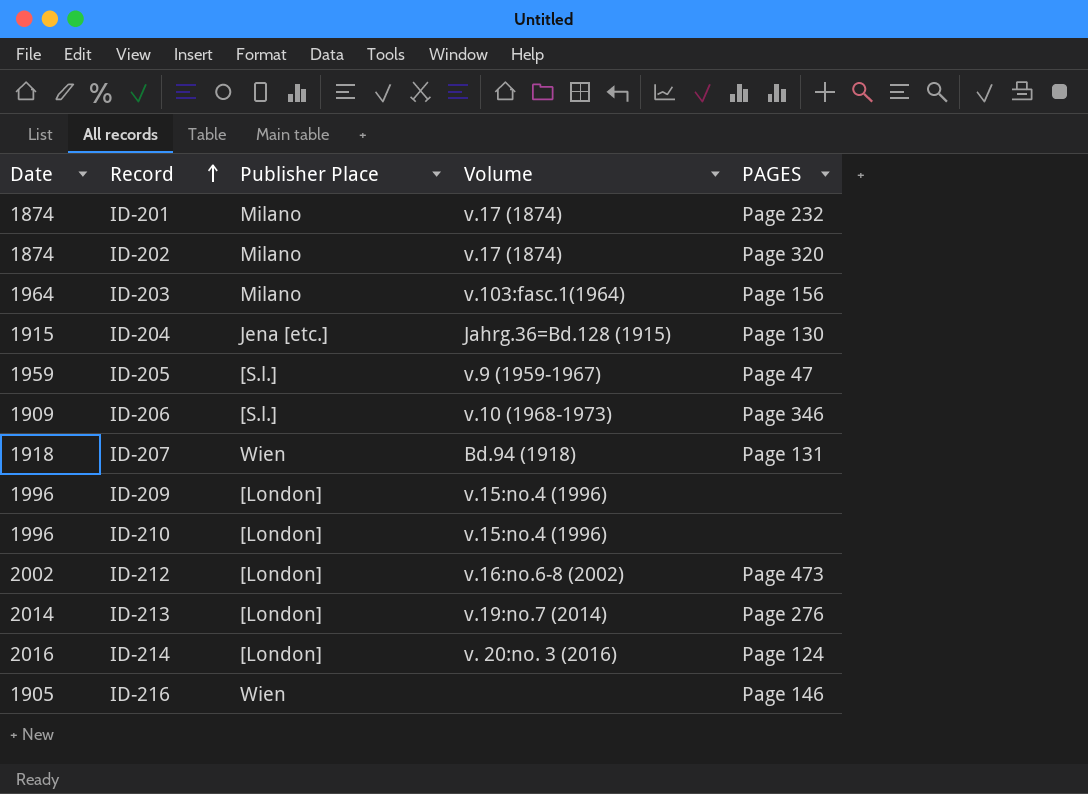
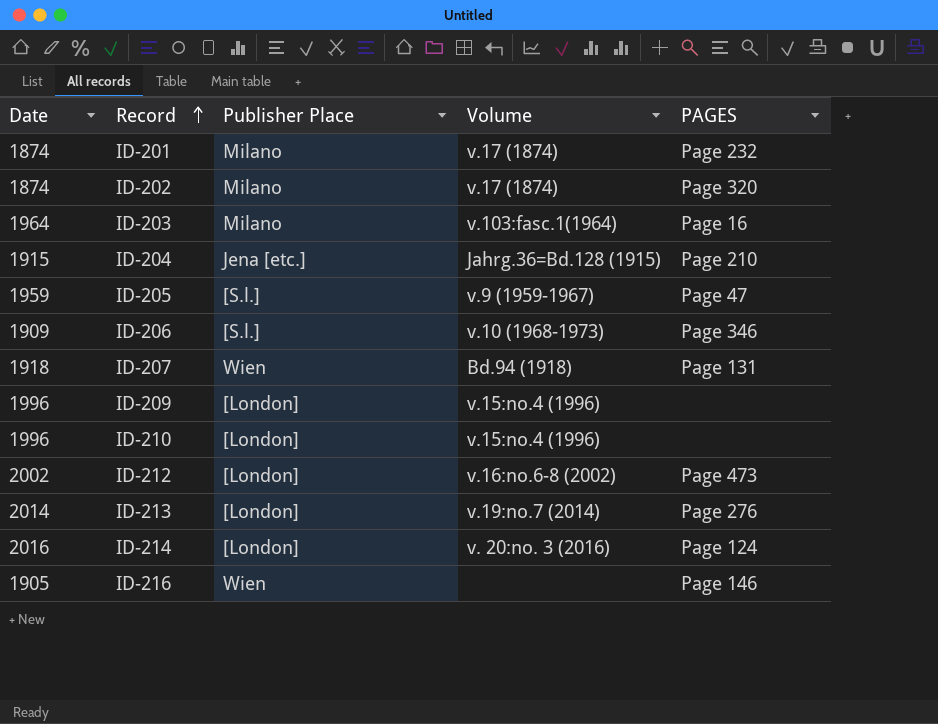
ID-203 | PAGES: Page 156 -> Page 16
ID-204 | PAGES: Page 130 -> Page 210

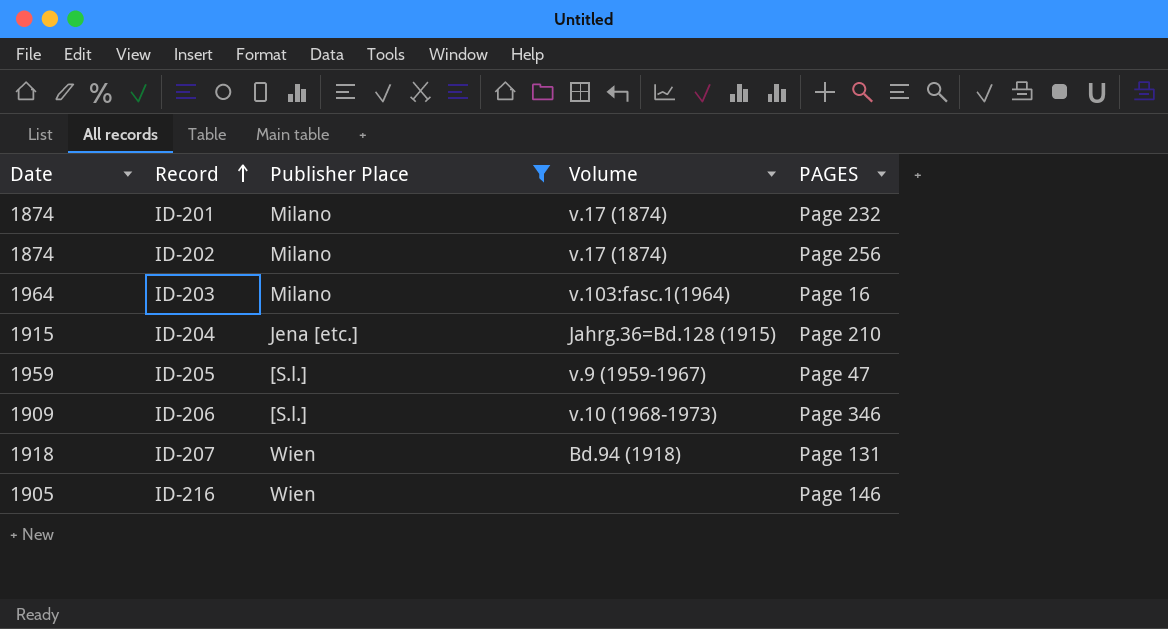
filter: none -> Publisher Place != [London]
ID-202 | PAGES: Page 320 -> Page 256

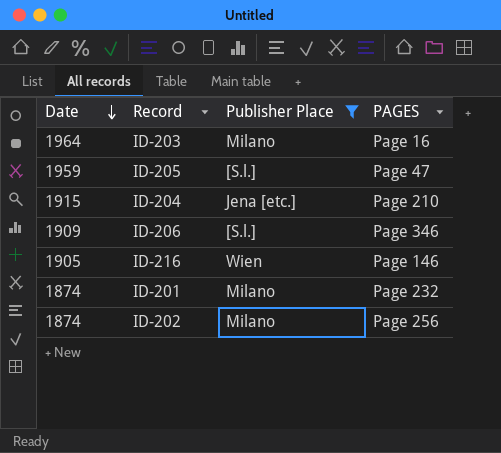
row order: Record ascending -> Date descending
column Volume | position: 4 -> none
row ID-207: 1918 | Wien | Bd.94 (1918) | Page 131 -> none

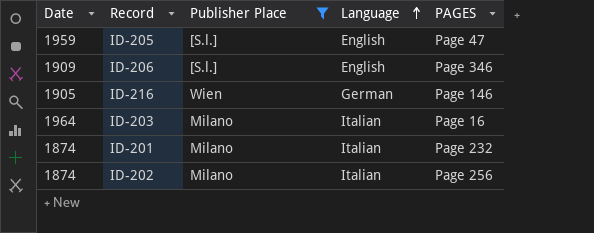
row order: Date descending -> Language ascending
column Language | position: none -> 4
row ID-204: 1915 | Jena [etc.] | Page 210 -> none

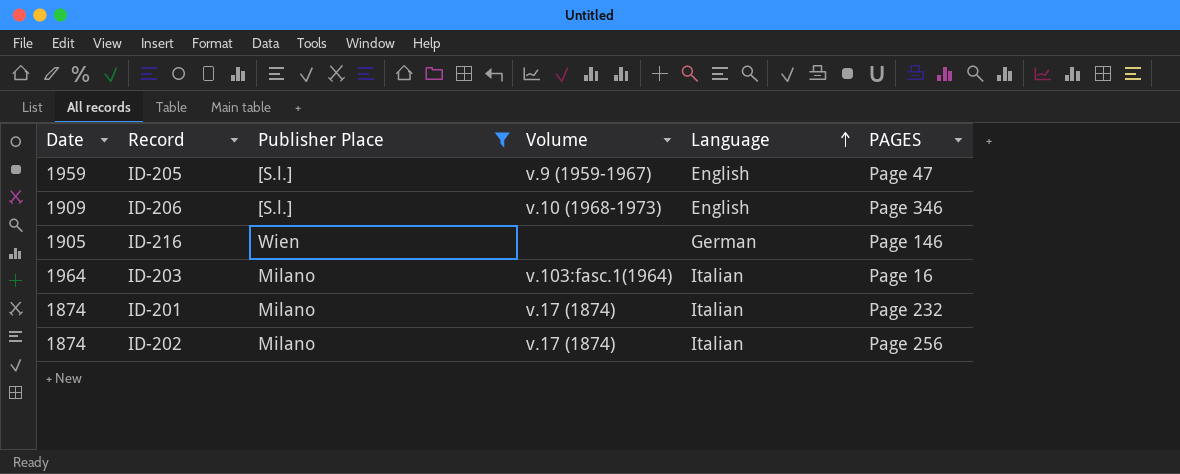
column Volume | position: none -> 4

